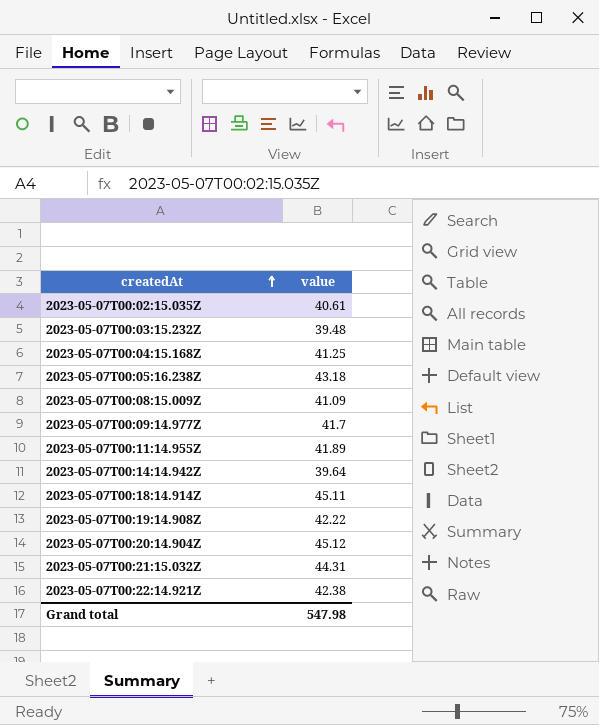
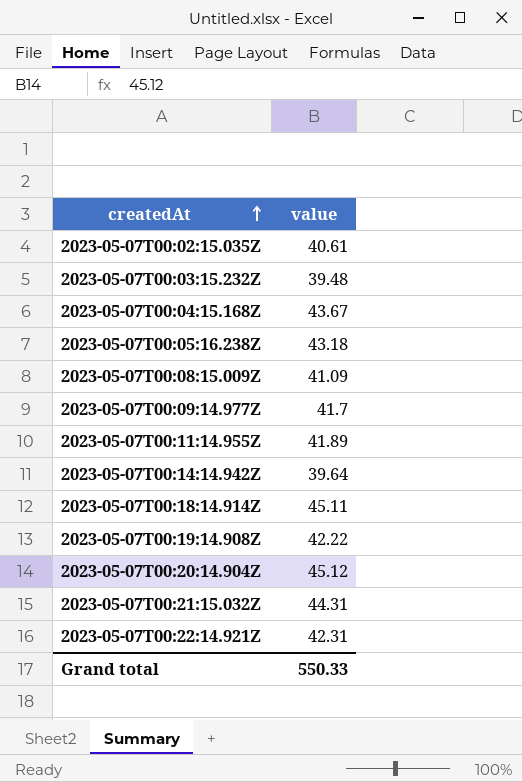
2023-05-07T00:04:15.168Z | value: 41.25 -> 43.67
2023-05-07T00:22:14.921Z | value: 42.38 -> 42.31
Grand total | value: 547.98 -> 550.33

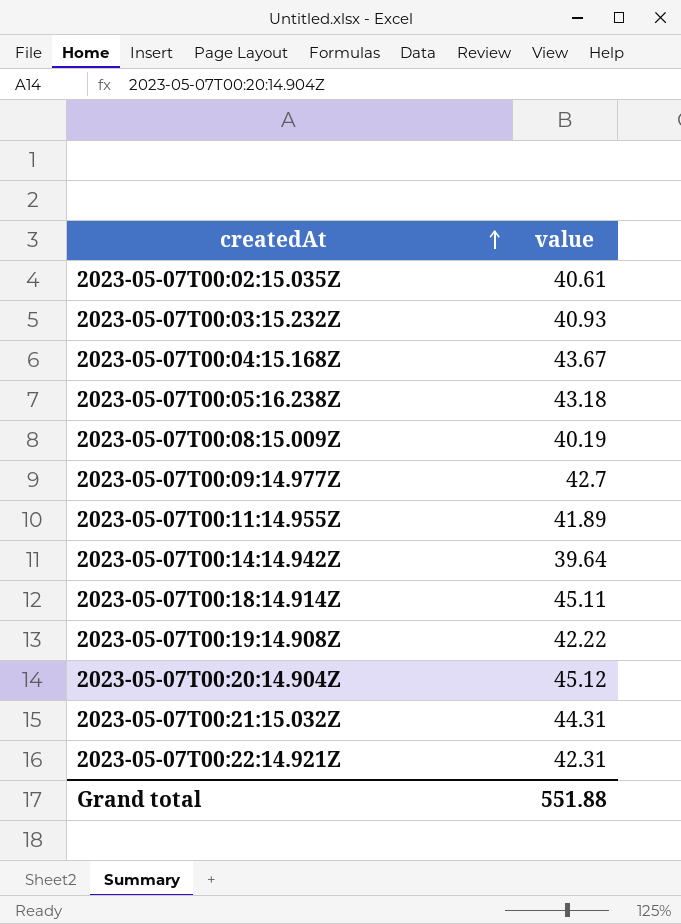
2023-05-07T00:03:15.232Z | value: 39.48 -> 40.93
2023-05-07T00:08:15.009Z | value: 41.09 -> 40.19
2023-05-07T00:09:14.977Z | value: 41.7 -> 42.7
Grand total | value: 550.33 -> 551.88

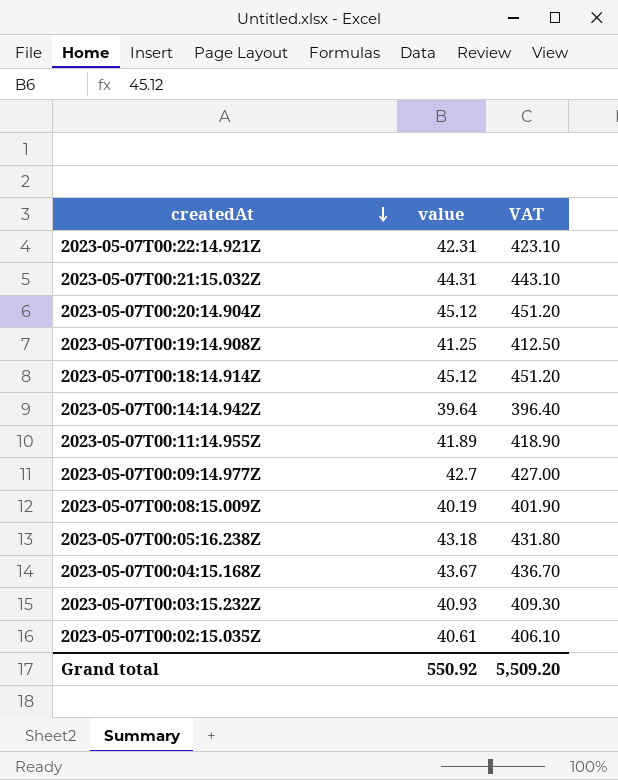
row order: createdAt ascending -> createdAt descending
column VAT | formula: none -> [value] * 10
2023-05-07T00:19:14.908Z | value: 42.22 -> 41.25
2023-05-07T00:18:14.914Z | value: 45.11 -> 45.12
Grand total | value: 551.88 -> 550.92

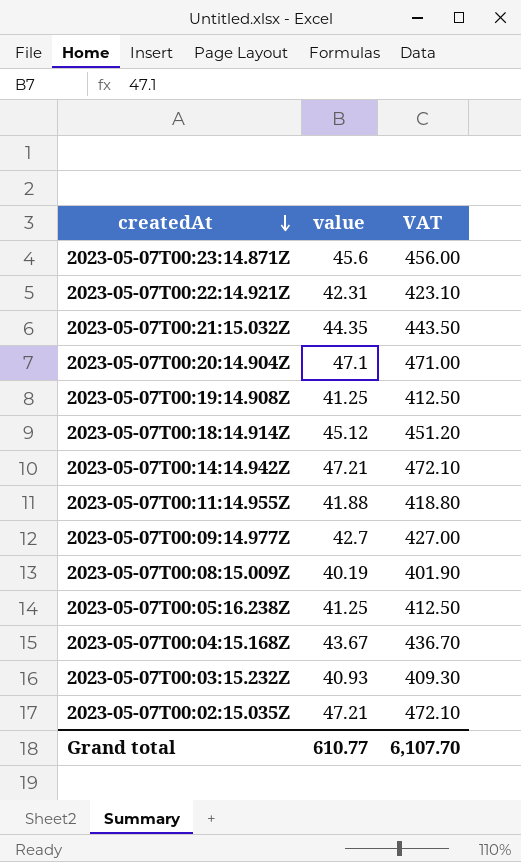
row 2023-05-07T00:23:14.871Z: none -> 45.6 | 456.00
2023-05-07T00:21:15.032Z | value: 44.31 -> 44.35
2023-05-07T00:21:15.032Z | VAT: 443.10 -> 443.50
2023-05-07T00:20:14.904Z | value: 45.12 -> 47.1
2023-05-07T00:20:14.904Z | VAT: 451.20 -> 471.00
2023-05-07T00:14:14.942Z | value: 39.64 -> 47.21
2023-05-07T00:14:14.942Z | VAT: 396.40 -> 472.10
2023-05-07T00:11:14.955Z | value: 41.89 -> 41.88
2023-05-07T00:11:14.955Z | VAT: 418.90 -> 418.80
2023-05-07T00:05:16.238Z | value: 43.18 -> 41.25
2023-05-07T00:05:16.238Z | VAT: 431.80 -> 412.50
2023-05-07T00:02:15.035Z | value: 40.61 -> 47.21
2023-05-07T00:02:15.035Z | VAT: 406.10 -> 472.10
Grand total | value: 550.92 -> 610.77
Grand total | VAT: 5,509.20 -> 6,107.70

